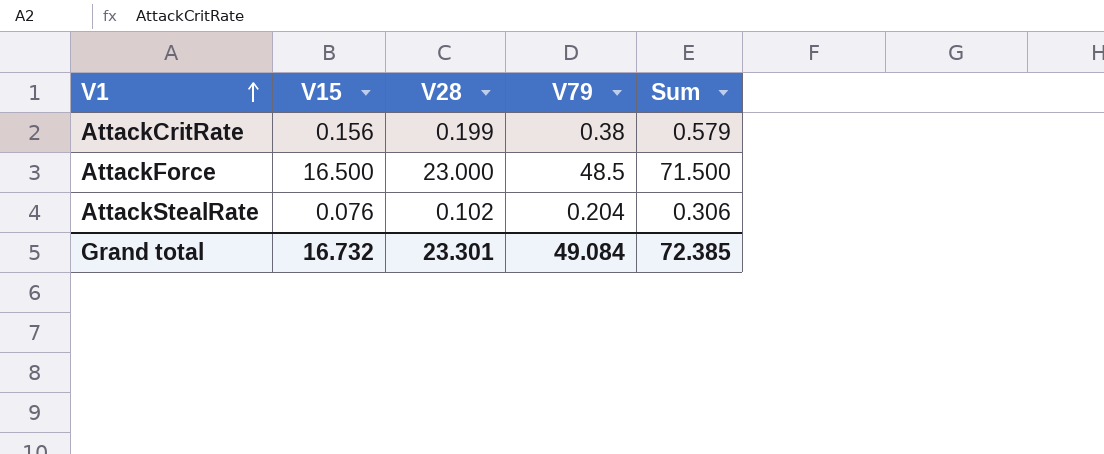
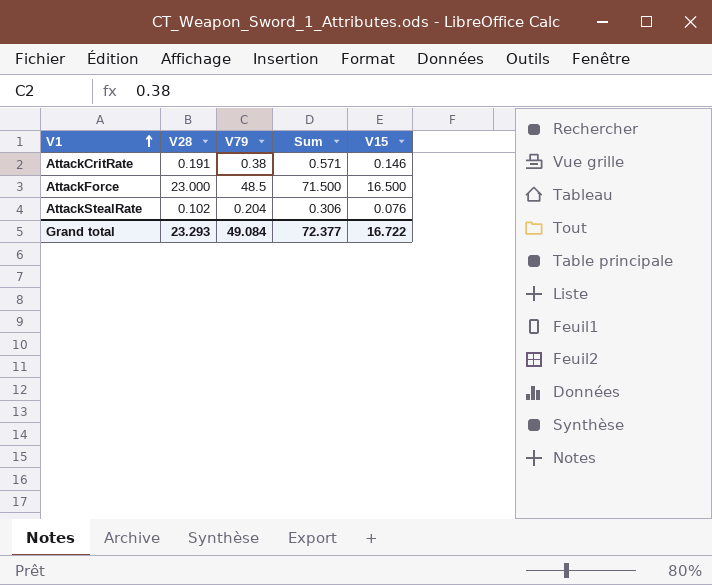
column V15 | position: 2 -> 5
AttackCritRate | V28: 0.199 -> 0.191
AttackCritRate | Sum: 0.579 -> 0.571
AttackCritRate | V15: 0.156 -> 0.146
Grand total | V28: 23.301 -> 23.293
Grand total | Sum: 72.385 -> 72.377
Grand total | V15: 16.732 -> 16.722

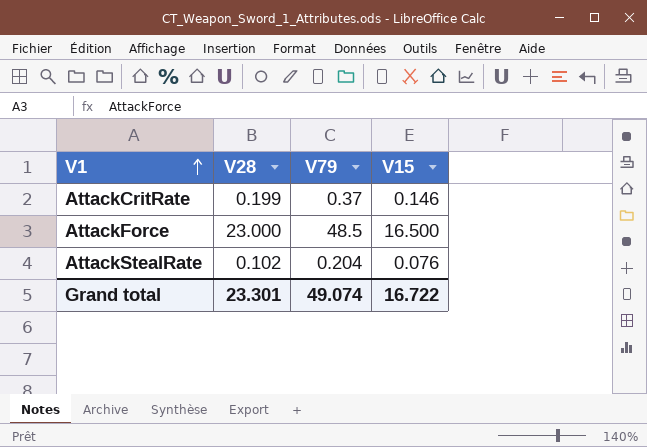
column Sum | formula: [V28] + [V79] -> none
AttackCritRate | V28: 0.191 -> 0.199
AttackCritRate | V79: 0.38 -> 0.37
Grand total | V28: 23.293 -> 23.301
Grand total | V79: 49.084 -> 49.074

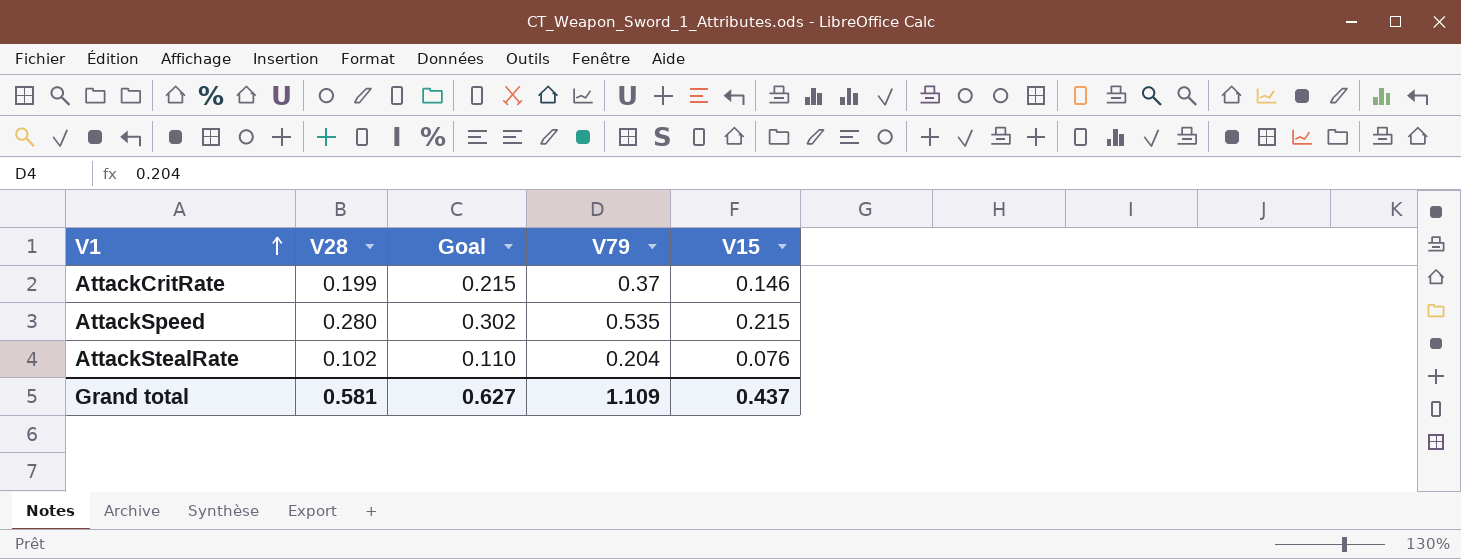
column Goal | formula: none -> [V28] * 1.08
row AttackForce: 23.000 | 48.5 | 16.500 -> none
row AttackSpeed: none -> 0.280 | 0.302 | 0.535 | 0.215
Grand total | V28: 23.301 -> 0.581
Grand total | V79: 49.074 -> 1.109
Grand total | V15: 16.722 -> 0.437

